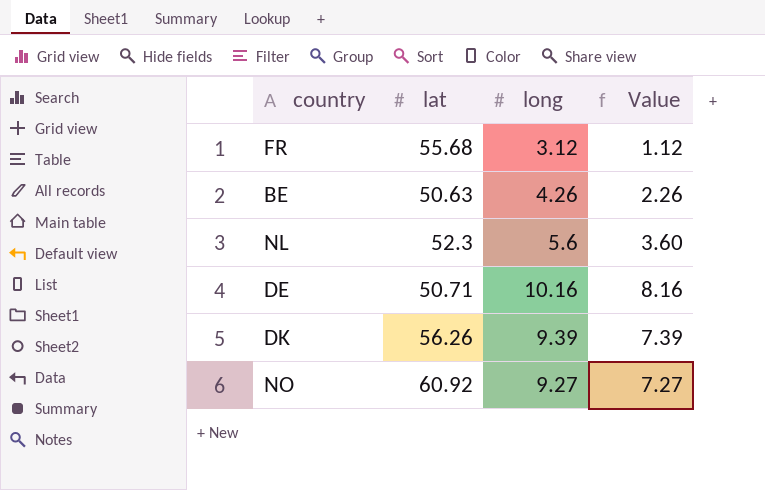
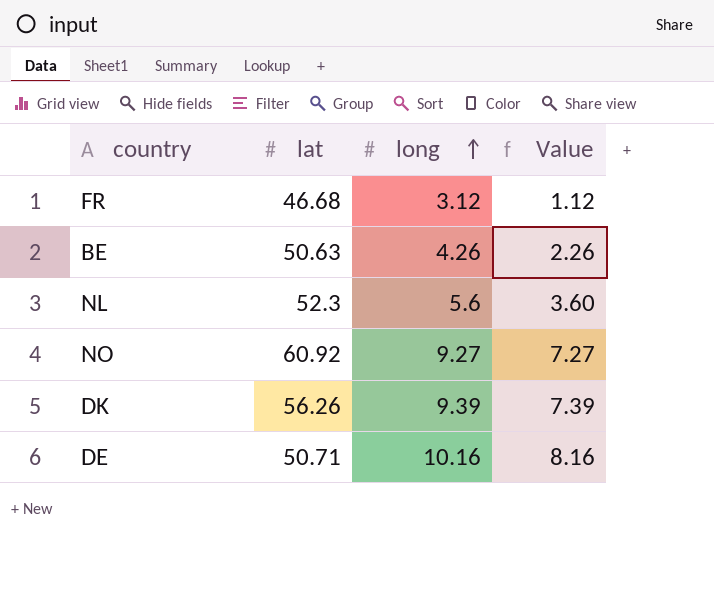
row order: none -> long ascending
FR | lat: 55.68 -> 46.68

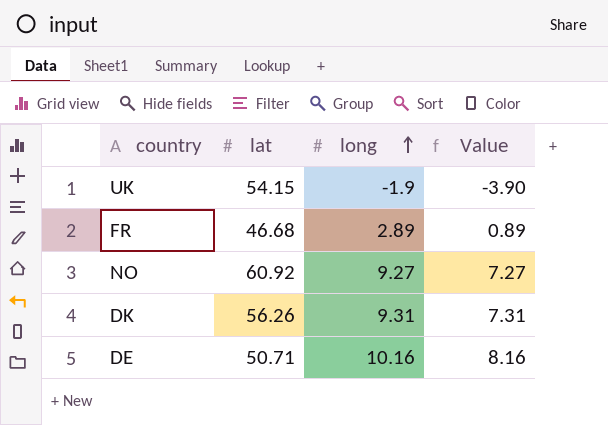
row BE: 50.63 | 4.26 | 2.26 -> none
row NL: 52.3 | 5.6 | 3.60 -> none
row UK: none -> 54.15 | -1.9 | -3.90
FR | long: 3.12 -> 2.89
FR | Value: 1.12 -> 0.89
DK | long: 9.39 -> 9.31
DK | Value: 7.39 -> 7.31

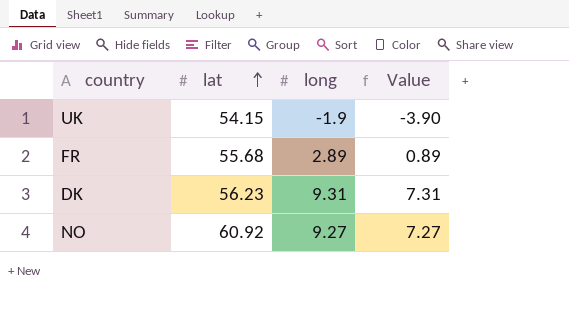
row order: long ascending -> lat ascending
row DE: 50.71 | 10.16 | 8.16 -> none
FR | lat: 46.68 -> 55.68
DK | lat: 56.26 -> 56.23

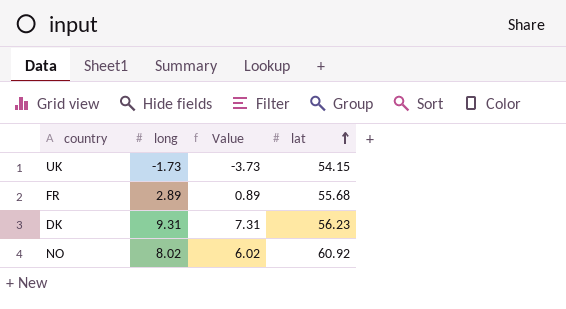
column lat | position: 2 -> 4
UK | long: -1.9 -> -1.73
UK | Value: -3.90 -> -3.73
NO | long: 9.27 -> 8.02
NO | Value: 7.27 -> 6.02

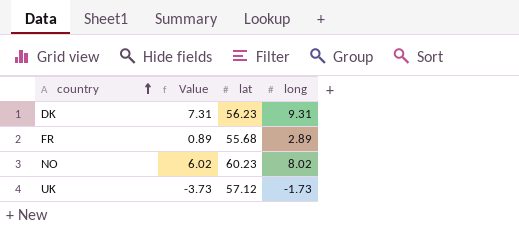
row order: lat ascending -> country ascending
column long | position: 2 -> 4
NO | lat: 60.92 -> 60.23
UK | lat: 54.15 -> 57.12

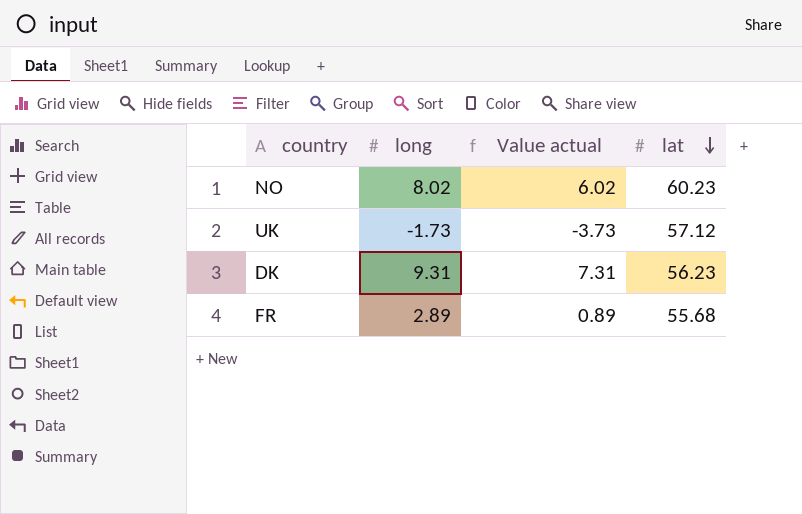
row order: country ascending -> lat descending
column long | position: 4 -> 2
column name: Value -> Value actual

